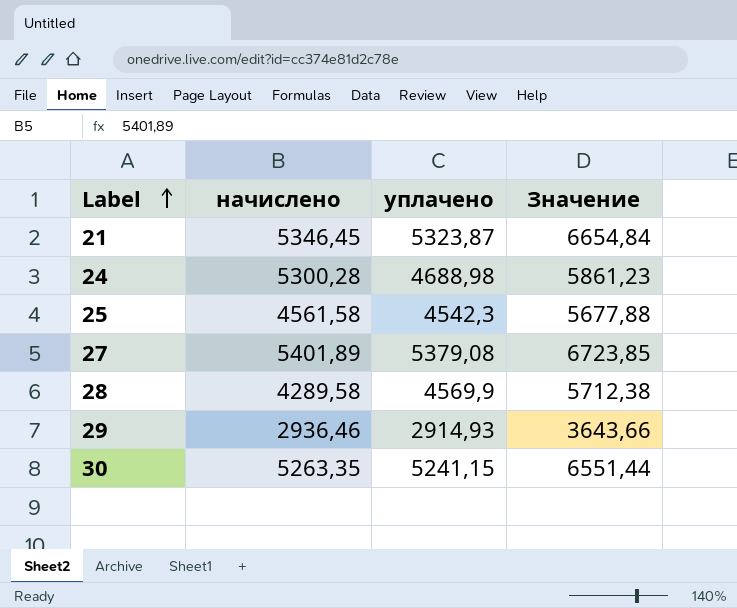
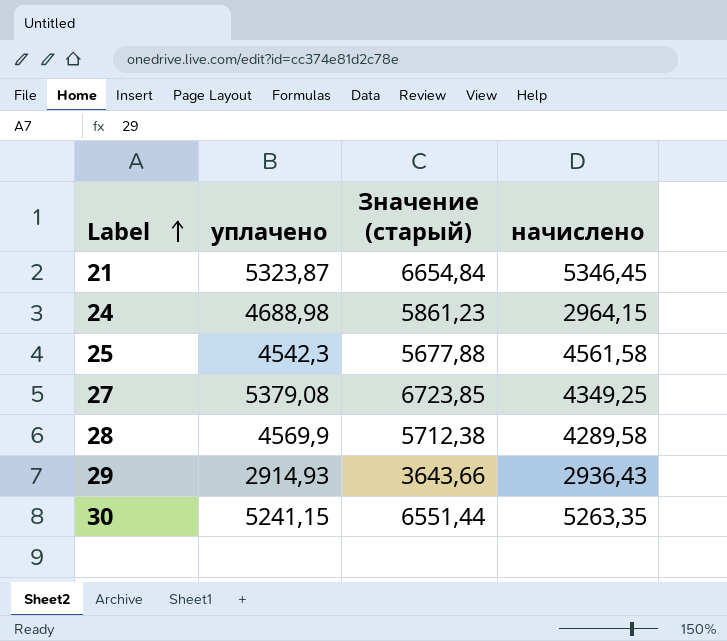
column name: Значение -> Значение (старый)
column начислено | position: 2 -> 4
24 | начислено: 5300,28 -> 2964,15
27 | начислено: 5401,89 -> 4349,25
29 | начислено: 2936,46 -> 2936,43

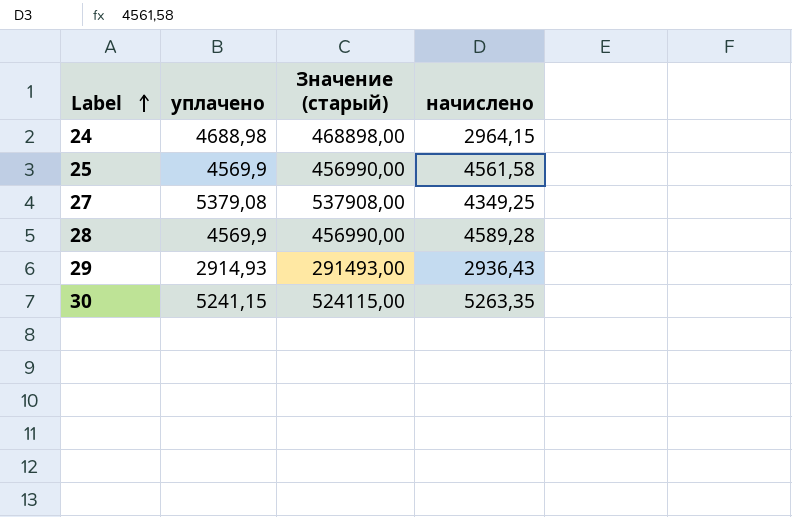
column Значение (старый) | formula: [уплачено] * 1,25 -> [уплачено] * 100
row 21: 5323,87 | 6654,84 | 5346,45 -> none
25 | уплачено: 4542,3 -> 4569,9
28 | начислено: 4289,58 -> 4589,28

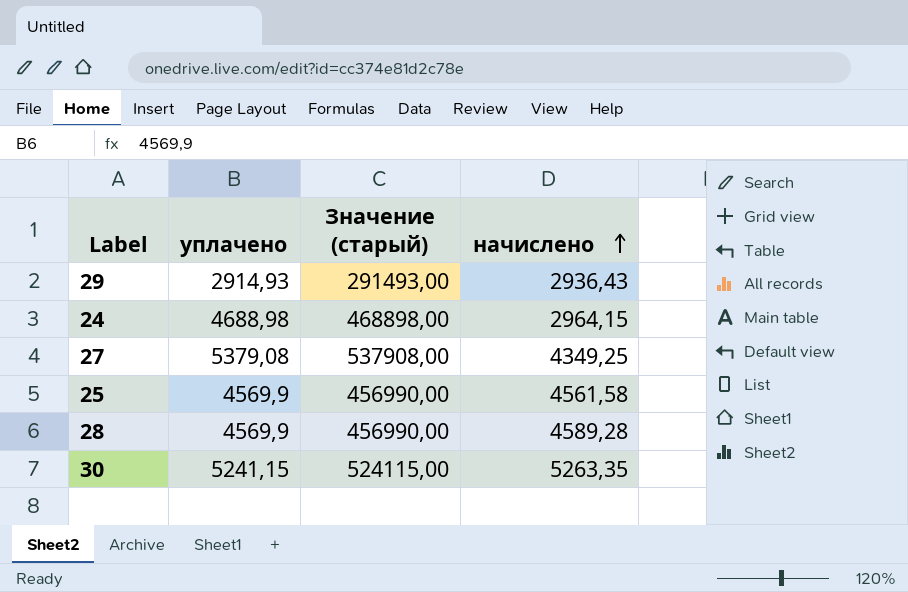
row order: Label ascending -> начислено ascending

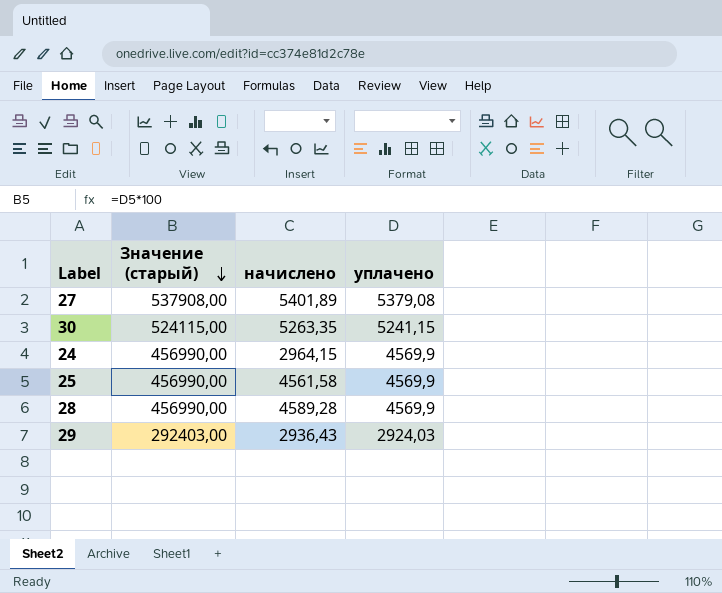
row order: начислено ascending -> Значение (старый) descending
column уплачено | position: 2 -> 4
27 | начислено: 4349,25 -> 5401,89
24 | Значение (старый): 468898,00 -> 456990,00
24 | уплачено: 4688,98 -> 4569,9
29 | Значение (старый): 291493,00 -> 292403,00
29 | уплачено: 2914,93 -> 2924,03

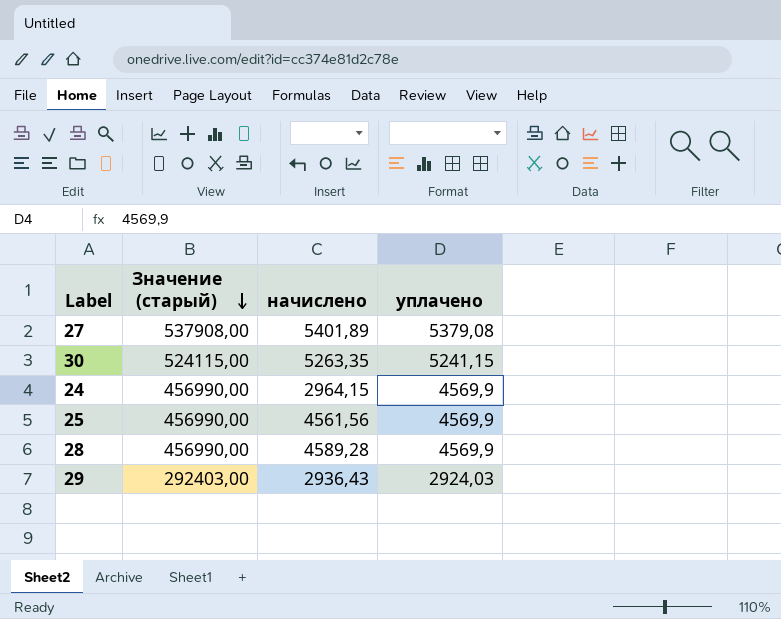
25 | начислено: 4561,58 -> 4561,56

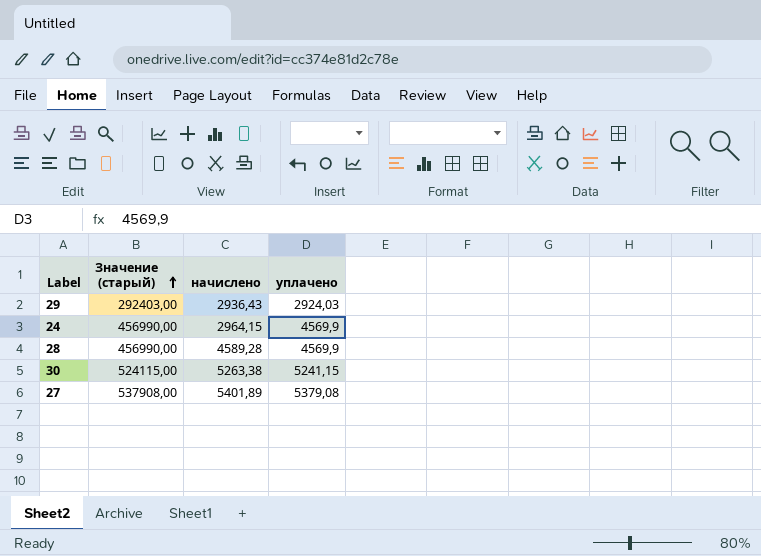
row order: Значение (старый) descending -> Значение (старый) ascending
row 25: 456990,00 | 4561,56 | 4569,9 -> none
30 | начислено: 5263,35 -> 5263,38

